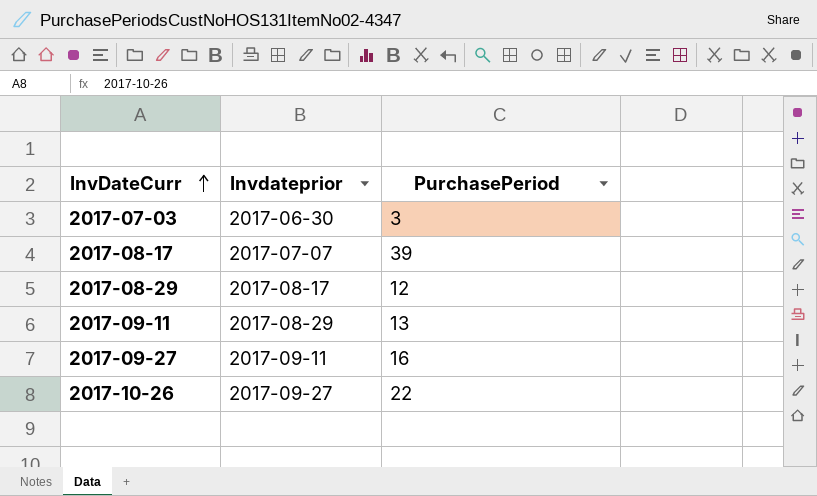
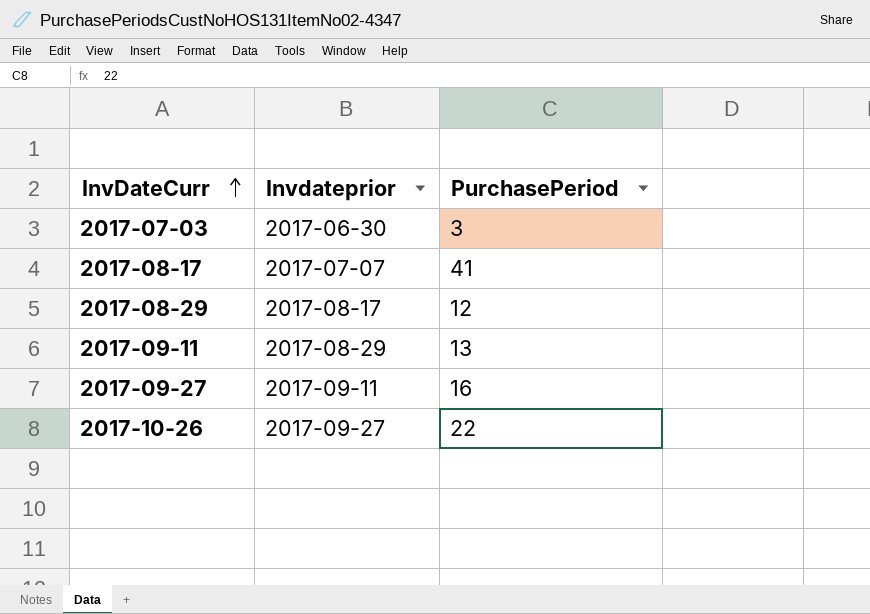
2017-08-17 | PurchasePeriod: 39 -> 41

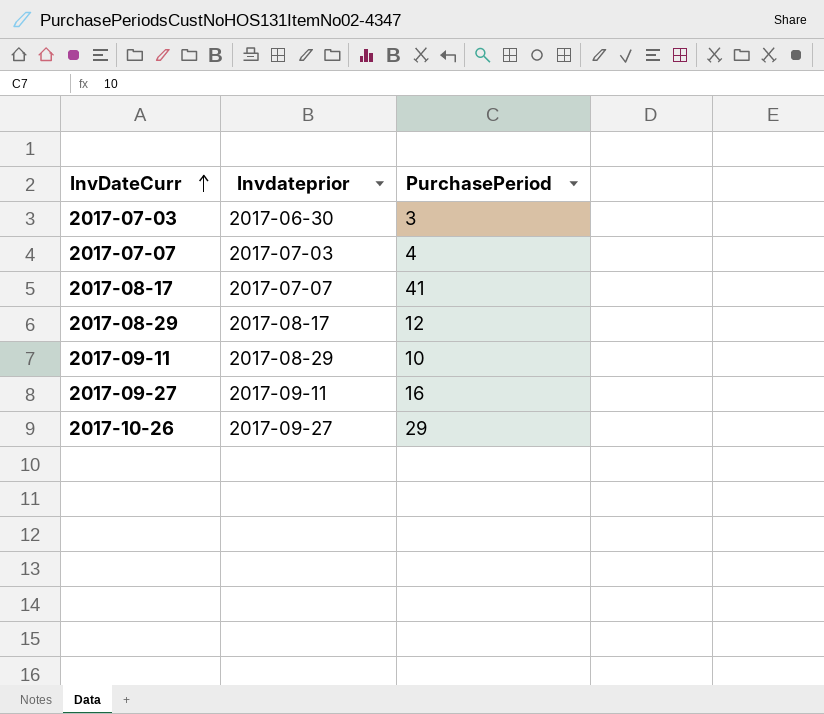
row 2017-07-07: none -> 2017-07-03 | 4
2017-09-11 | PurchasePeriod: 13 -> 10
2017-10-26 | PurchasePeriod: 22 -> 29

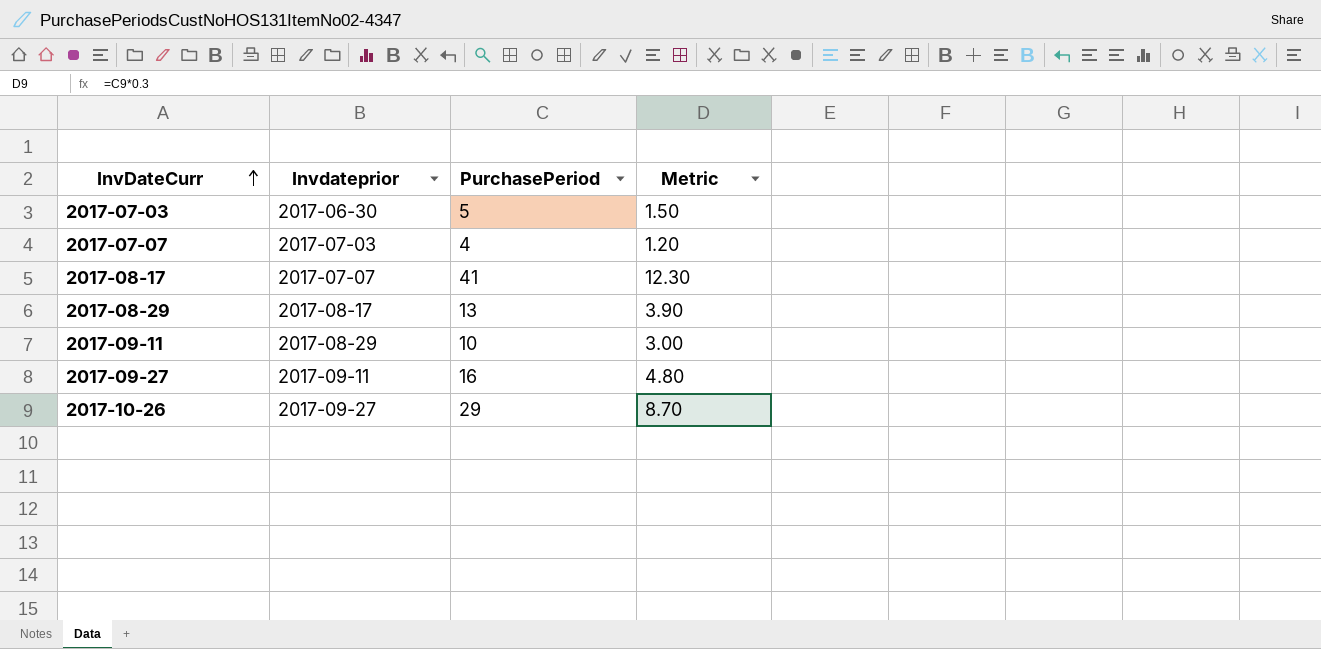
column Metric | formula: none -> [PurchasePeriod] * 0.3
2017-07-03 | PurchasePeriod: 3 -> 5
2017-08-29 | PurchasePeriod: 12 -> 13

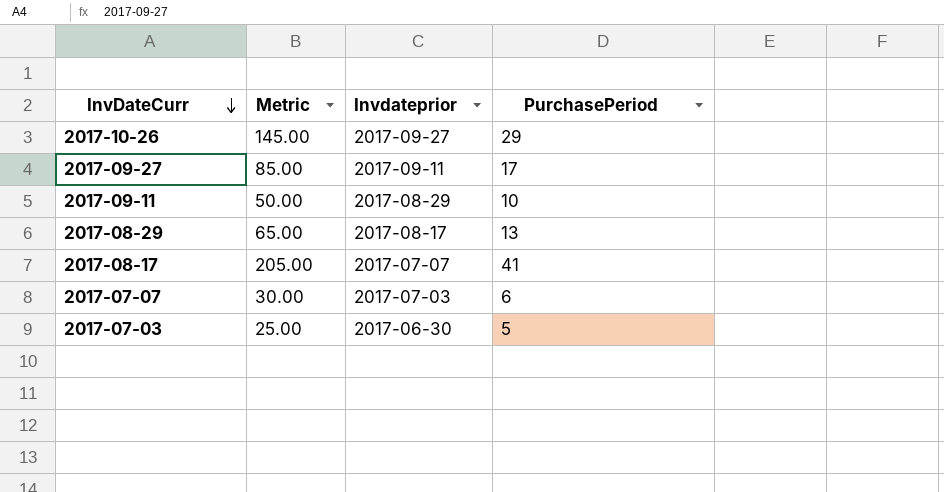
row order: InvDateCurr ascending -> InvDateCurr descending
column Metric | formula: [PurchasePeriod] * 0.3 -> [PurchasePeriod] * 5
column Metric | position: 4 -> 2
2017-09-27 | PurchasePeriod: 16 -> 17
2017-07-07 | PurchasePeriod: 4 -> 6

